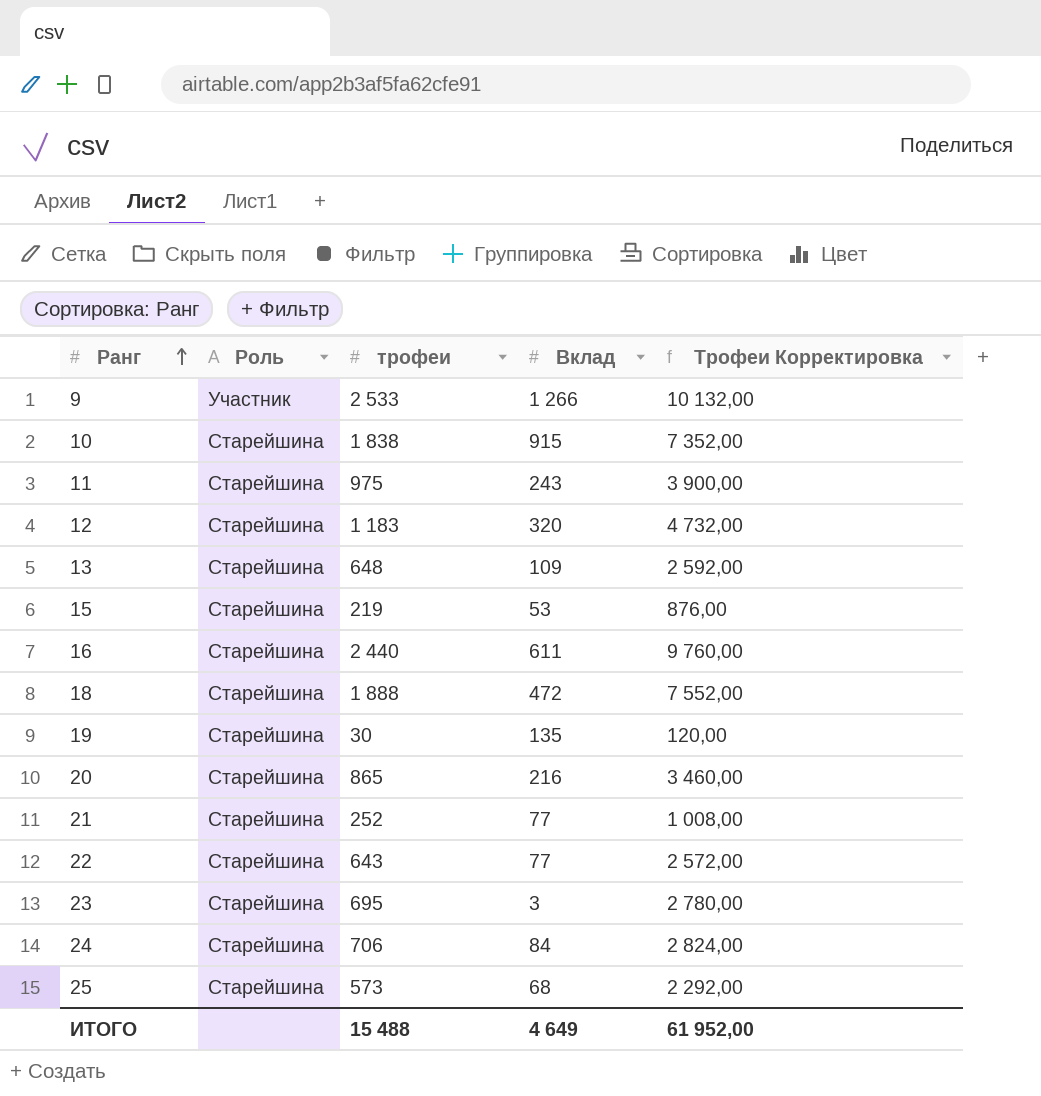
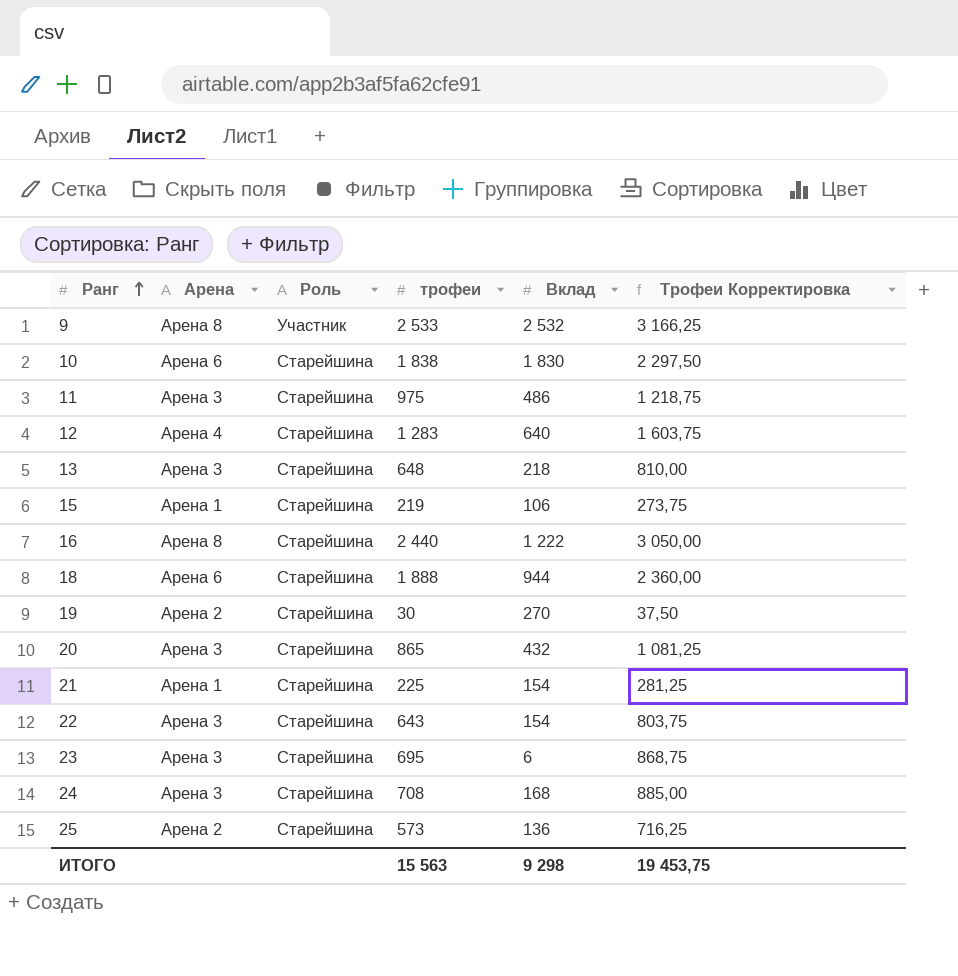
column Арена | position: none -> 2
column Трофеи Корректировка | formula: [трофеи] * 4 -> [трофеи] * 1,25
9 | Вклад: 1 266 -> 2 532
10 | Вклад: 915 -> 1 830
11 | Вклад: 243 -> 486
12 | трофеи: 1 183 -> 1 283
12 | Вклад: 320 -> 640
13 | Вклад: 109 -> 218
15 | Вклад: 53 -> 106
16 | Вклад: 611 -> 1 222
18 | Вклад: 472 -> 944
19 | Вклад: 135 -> 270
20 | Вклад: 216 -> 432
21 | трофеи: 252 -> 225
21 | Вклад: 77 -> 154
22 | Вклад: 77 -> 154
23 | Вклад: 3 -> 6
24 | трофеи: 706 -> 708
24 | Вклад: 84 -> 168
25 | Вклад: 68 -> 136
ИТОГО | трофеи: 15 488 -> 15 563
ИТОГО | Вклад: 4 649 -> 9 298
ИТОГО | Трофеи Корректировка: 61 952,00 -> 19 453,75

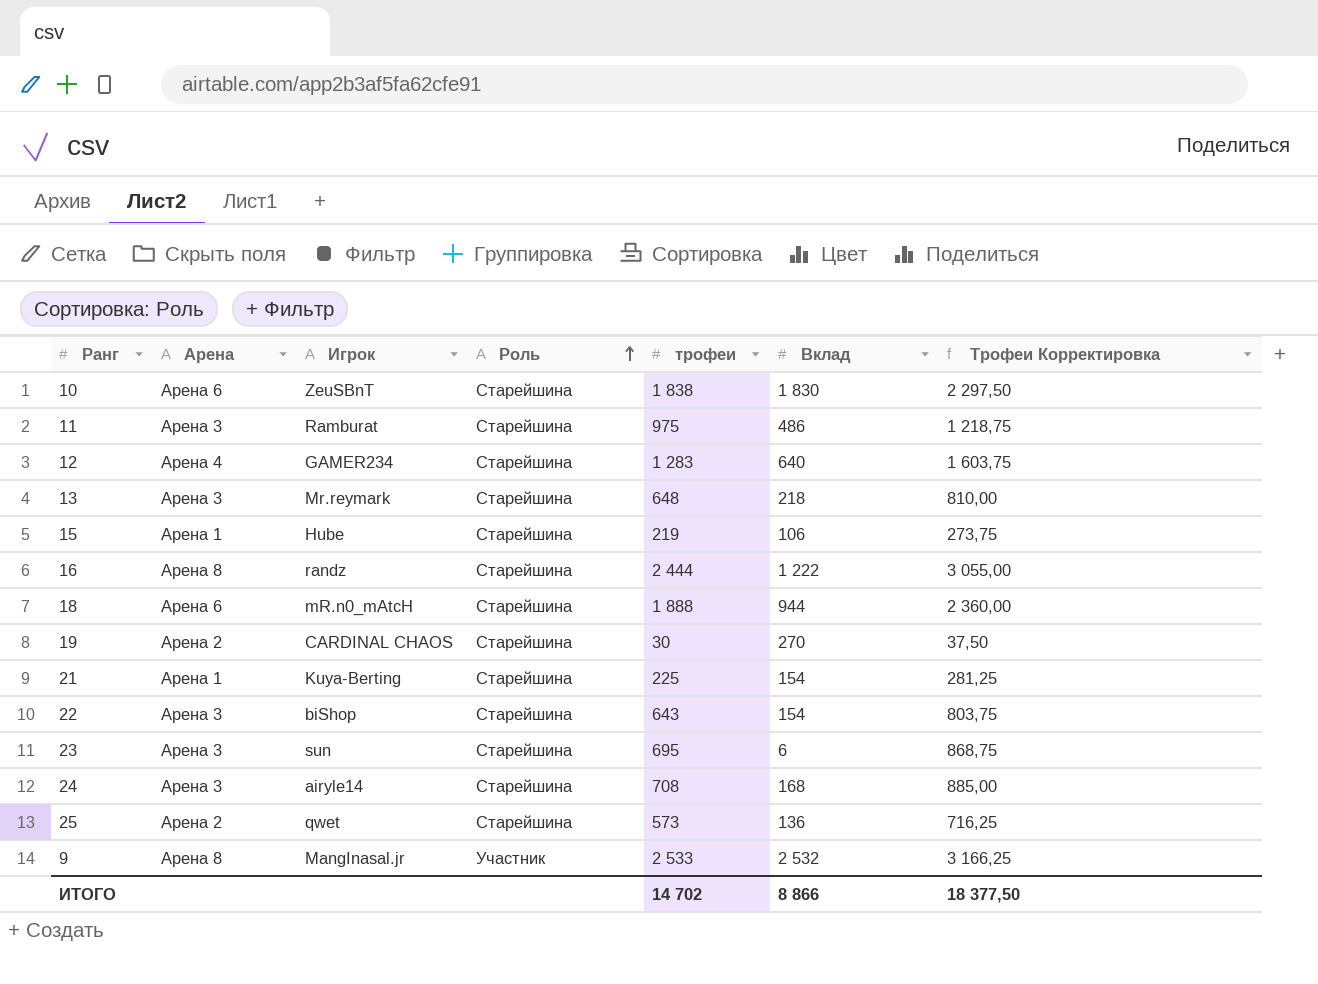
row order: Ранг ascending -> Роль ascending
column Игрок | position: none -> 3
row 20: Арена 3 | Старейшина | 865 | 432 | 1 081,25 -> none
16 | трофеи: 2 440 -> 2 444
16 | Трофеи Корректировка: 3 050,00 -> 3 055,00
ИТОГО | трофеи: 15 563 -> 14 702
ИТОГО | Вклад: 9 298 -> 8 866
ИТОГО | Трофеи Корректировка: 19 453,75 -> 18 377,50

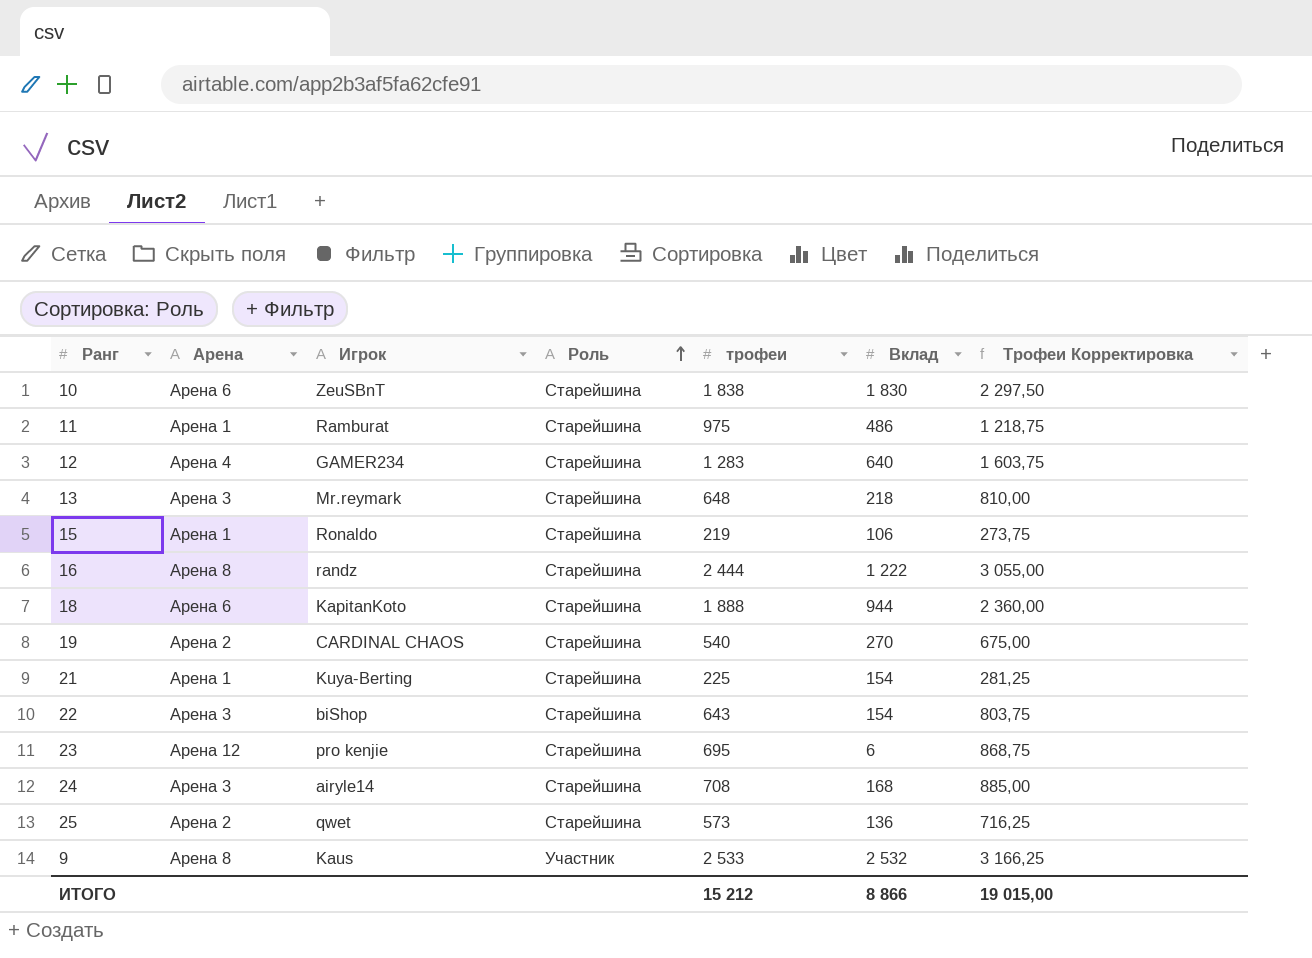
11 | Арена: Арена 3 -> Арена 1
15 | Игрок: Hube -> Ronaldo
18 | Игрок: mR.n0_mAtcH -> KapitanKoto
19 | трофеи: 30 -> 540
19 | Трофеи Корректировка: 37,50 -> 675,00
23 | Арена: Арена 3 -> Арена 12
23 | Игрок: sun -> pro kenjie
9 | Игрок: MangInasal.jr -> Kaus
ИТОГО | трофеи: 14 702 -> 15 212
ИТОГО | Трофеи Корректировка: 18 377,50 -> 19 015,00

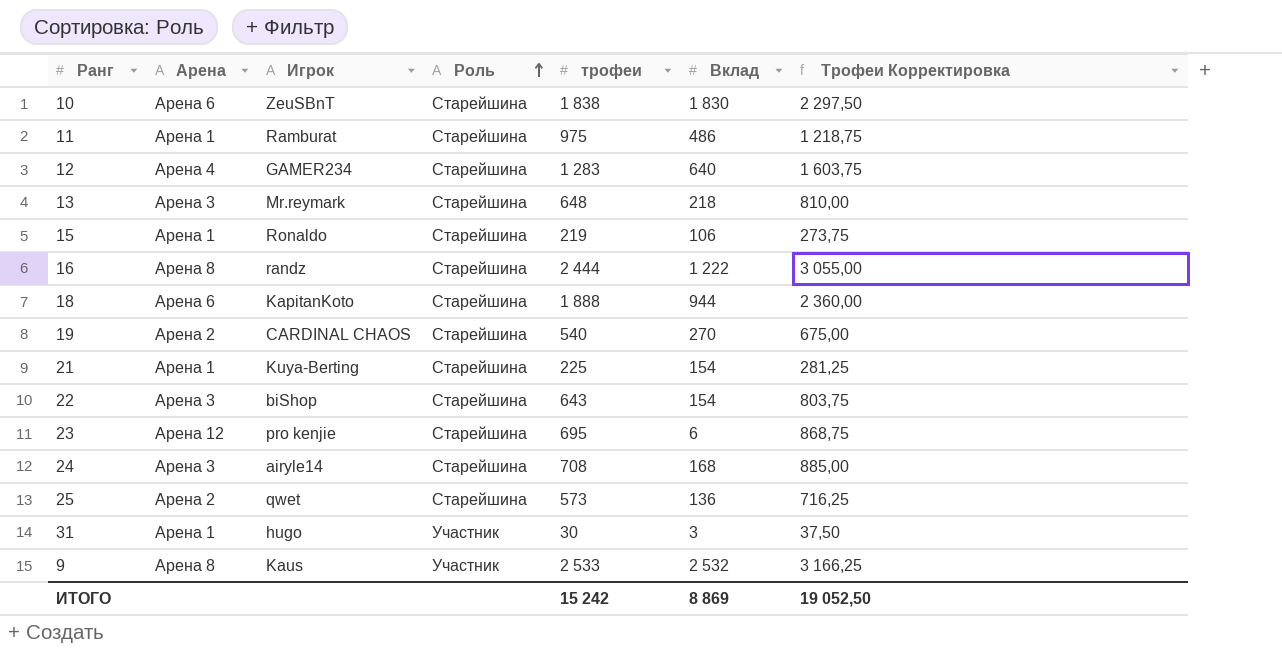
row 31: none -> Арена 1 | hugo | Участник | 30 | 3 | 37,50
ИТОГО | трофеи: 15 212 -> 15 242
ИТОГО | Вклад: 8 866 -> 8 869
ИТОГО | Трофеи Корректировка: 19 015,00 -> 19 052,50

